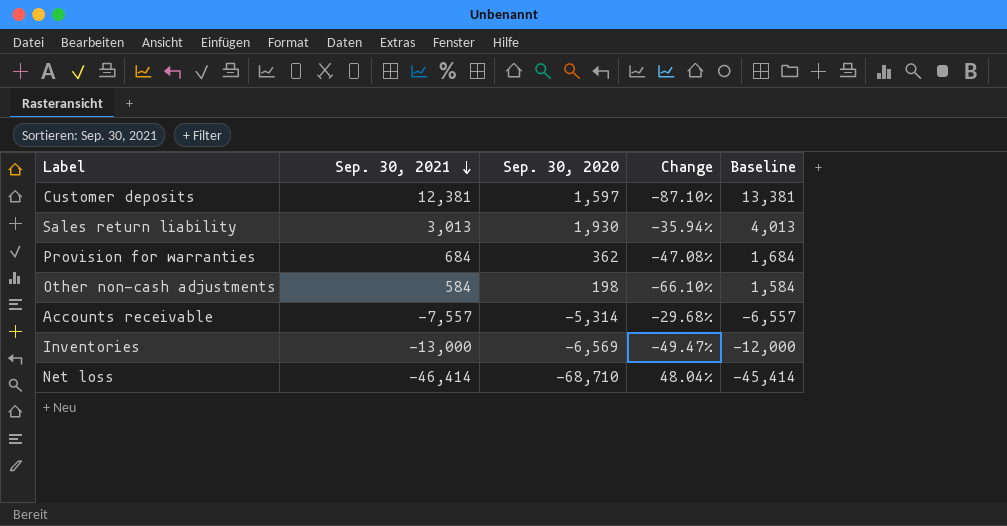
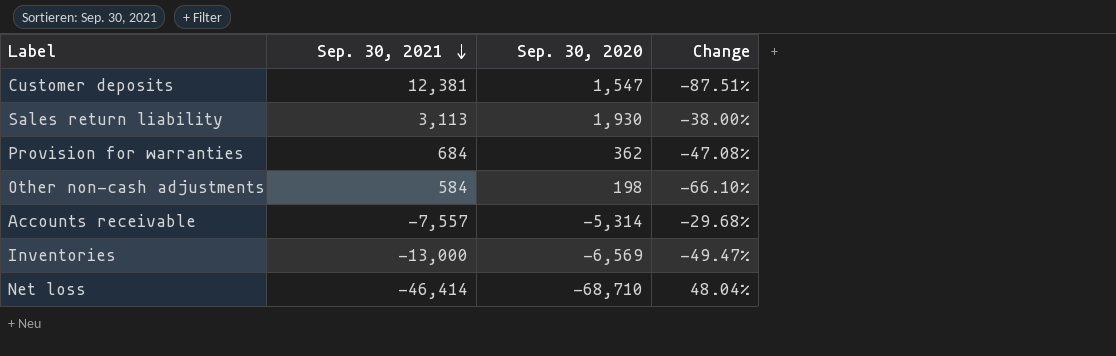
column Baseline | formula: [Sep. 30, 2021] + 1000 -> none
Customer deposits | Sep. 30, 2020: 1,597 -> 1,547
Customer deposits | Change: -87.10% -> -87.51%
Sales return liability | Sep. 30, 2021: 3,013 -> 3,113
Sales return liability | Change: -35.94% -> -38.00%

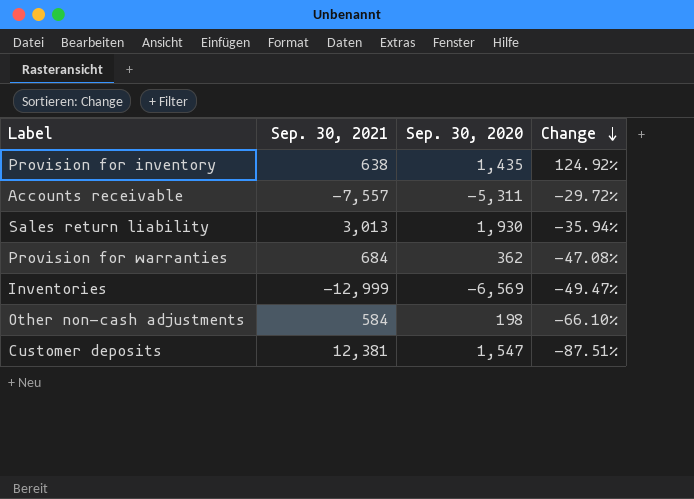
row order: Sep. 30, 2021 descending -> Change descending
row Net loss: -46,414 | -68,710 | 48.04% -> none
row Provision for inventory: none -> 638 | 1,435 | 124.92%
Accounts receivable | Sep. 30, 2020: -5,314 -> -5,311
Accounts receivable | Change: -29.68% -> -29.72%
Sales return liability | Sep. 30, 2021: 3,113 -> 3,013
Sales return liability | Change: -38.00% -> -35.94%
Inventories | Sep. 30, 2021: -13,000 -> -12,999

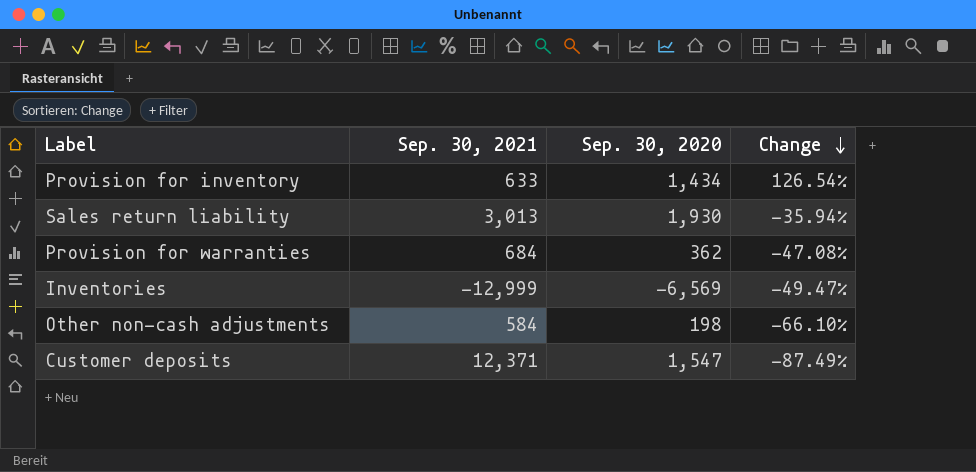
row Accounts receivable: -7,557 | -5,311 | -29.72% -> none
Provision for inventory | Sep. 30, 2021: 638 -> 633
Provision for inventory | Sep. 30, 2020: 1,435 -> 1,434
Provision for inventory | Change: 124.92% -> 126.54%
Customer deposits | Sep. 30, 2021: 12,381 -> 12,371
Customer deposits | Change: -87.51% -> -87.49%

